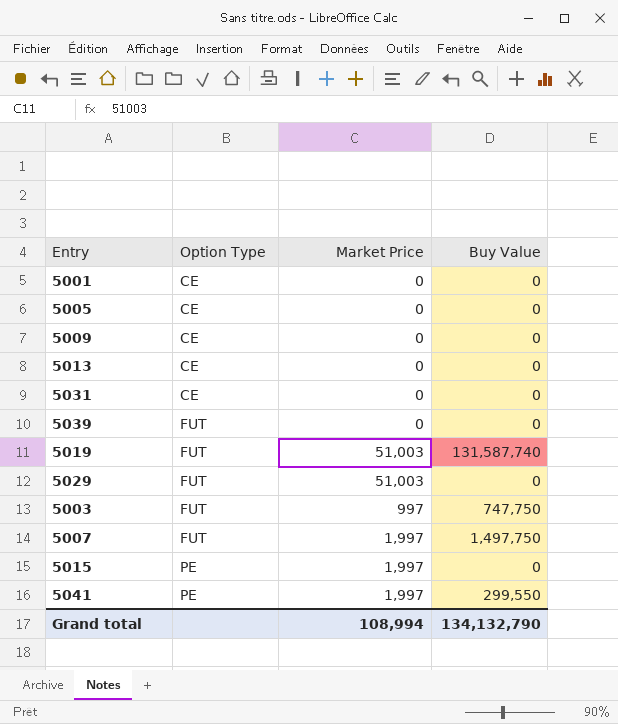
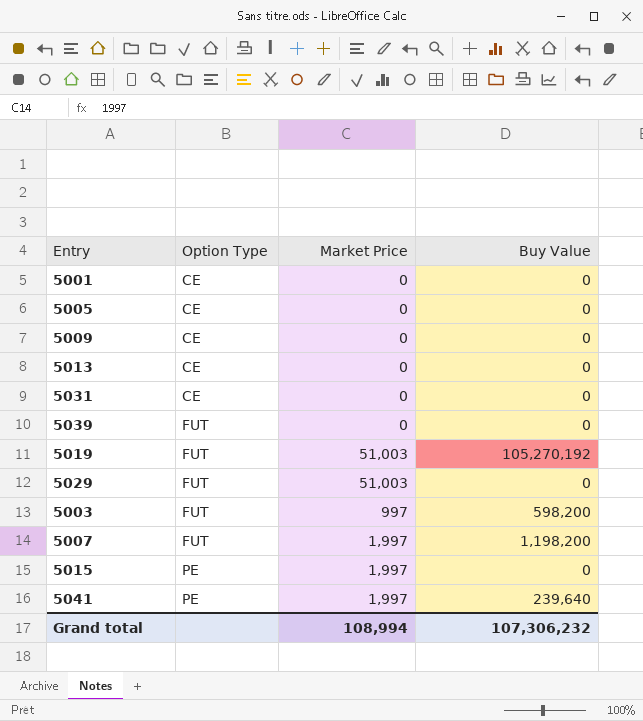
5019 | Buy Value: 131,587,740 -> 105,270,192
5003 | Buy Value: 747,750 -> 598,200
5007 | Buy Value: 1,497,750 -> 1,198,200
5041 | Buy Value: 299,550 -> 239,640
Grand total | Buy Value: 134,132,790 -> 107,306,232

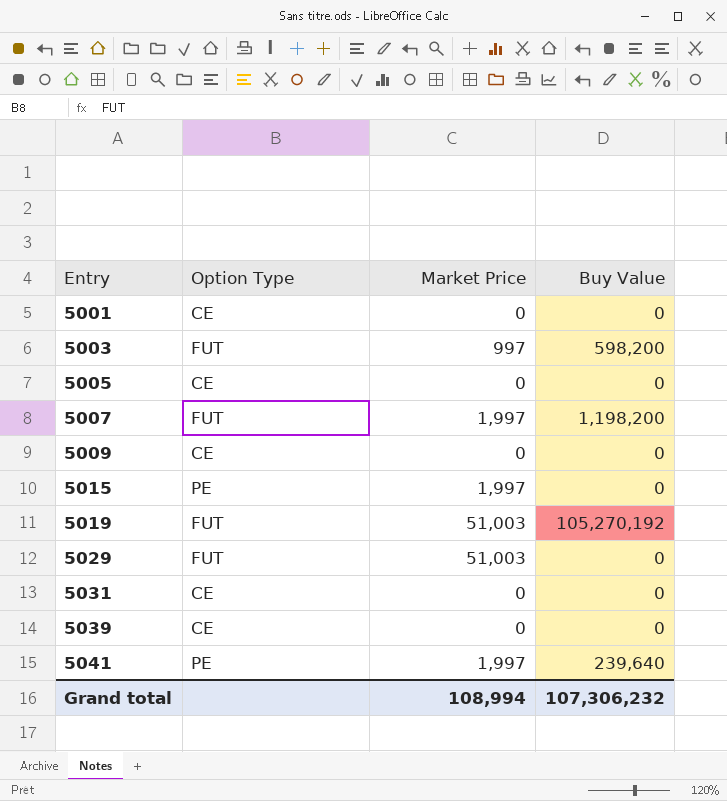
row order: Option Type ascending -> Entry ascending
row 5013: CE | 0 | 0 -> none
5039 | Option Type: FUT -> CE

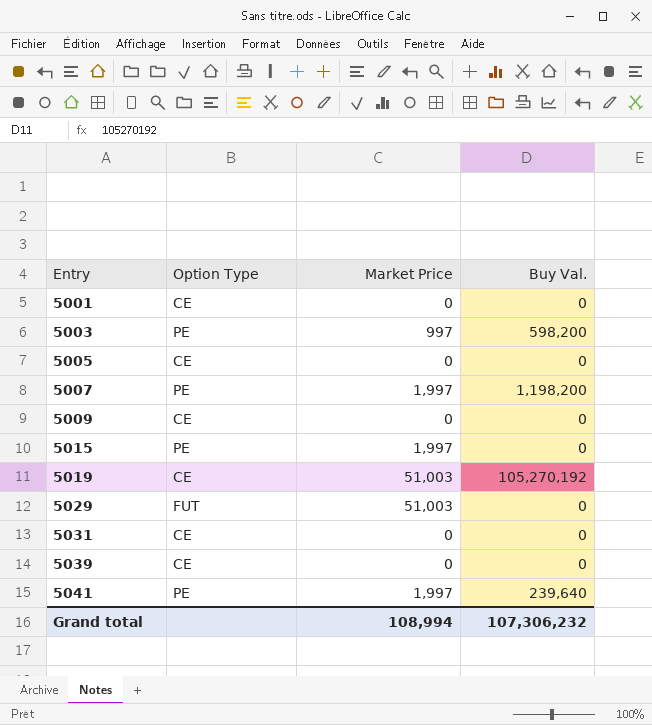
column name: Buy Value -> Buy Val.
5003 | Option Type: FUT -> PE
5007 | Option Type: FUT -> PE
5019 | Option Type: FUT -> CE

